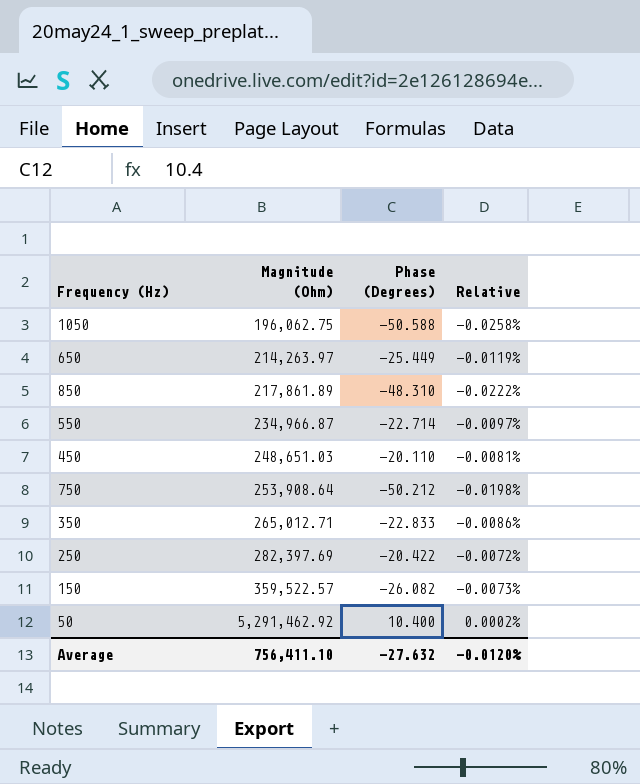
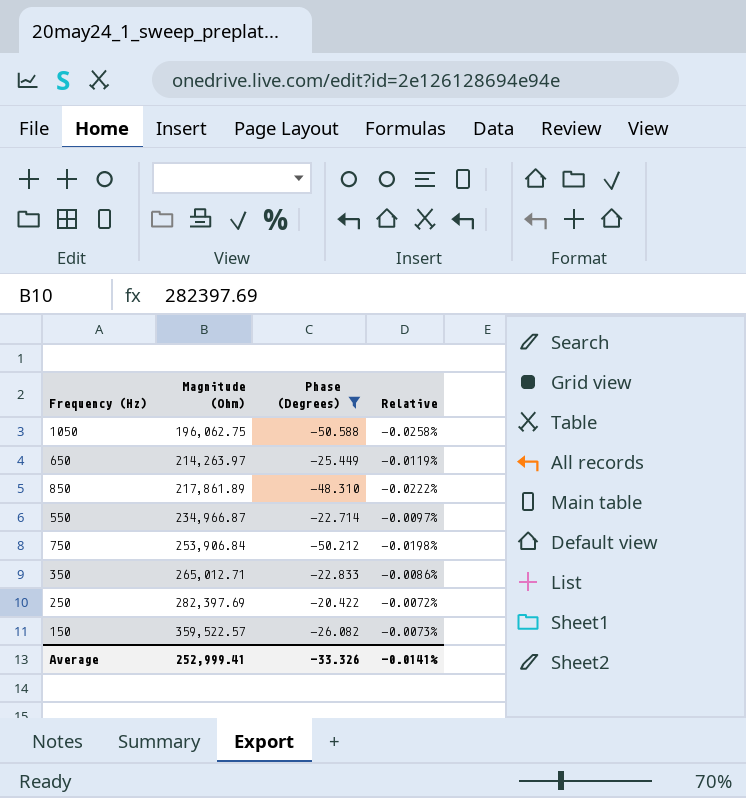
filter: none -> Phase (Degrees) <= -20.422
750 | Magnitude (Ohm): 253,908.64 -> 253,906.84
Average | Magnitude (Ohm): 756,411.10 -> 252,999.41
Average | Phase (Degrees): -27.632 -> -33.326
Average | Relative: -0.0120% -> -0.0141%

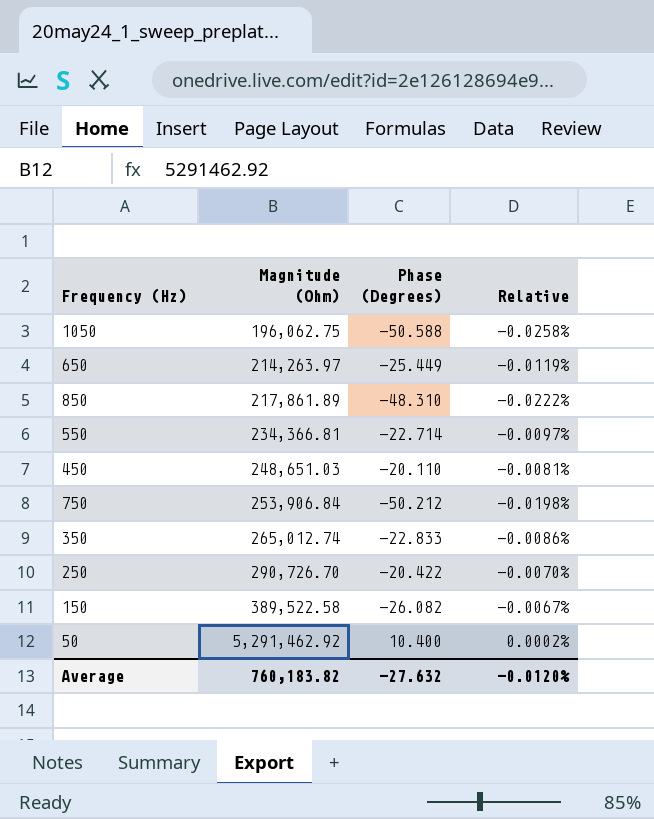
filter: Phase (Degrees) <= -20.422 -> none
550 | Magnitude (Ohm): 234,966.87 -> 234,366.81
350 | Magnitude (Ohm): 265,012.71 -> 265,012.74
250 | Magnitude (Ohm): 282,397.69 -> 290,726.70
250 | Relative: -0.0072% -> -0.0070%
150 | Magnitude (Ohm): 359,522.57 -> 389,522.58
150 | Relative: -0.0073% -> -0.0067%
Average | Magnitude (Ohm): 252,999.41 -> 760,183.82
Average | Phase (Degrees): -33.326 -> -27.632
Average | Relative: -0.0141% -> -0.0120%

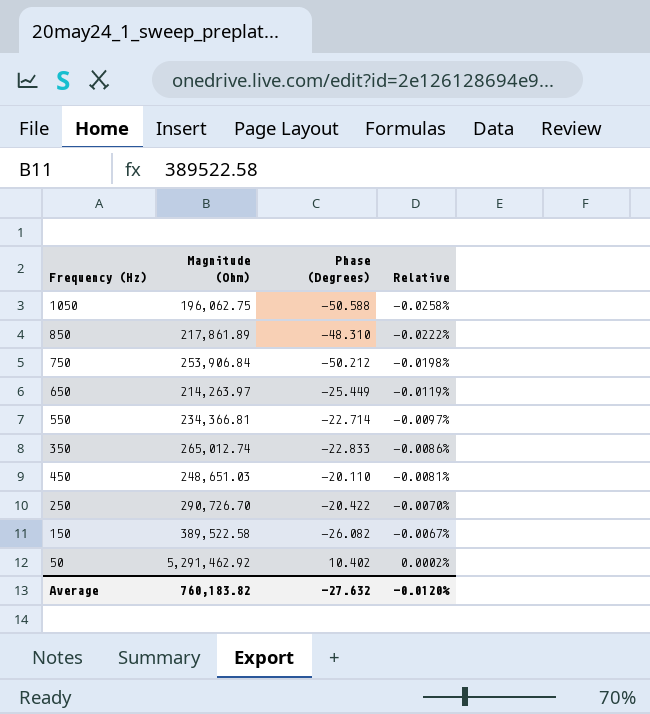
row order: Magnitude (Ohm) ascending -> Relative ascending
50 | Phase (Degrees): 10.400 -> 10.402

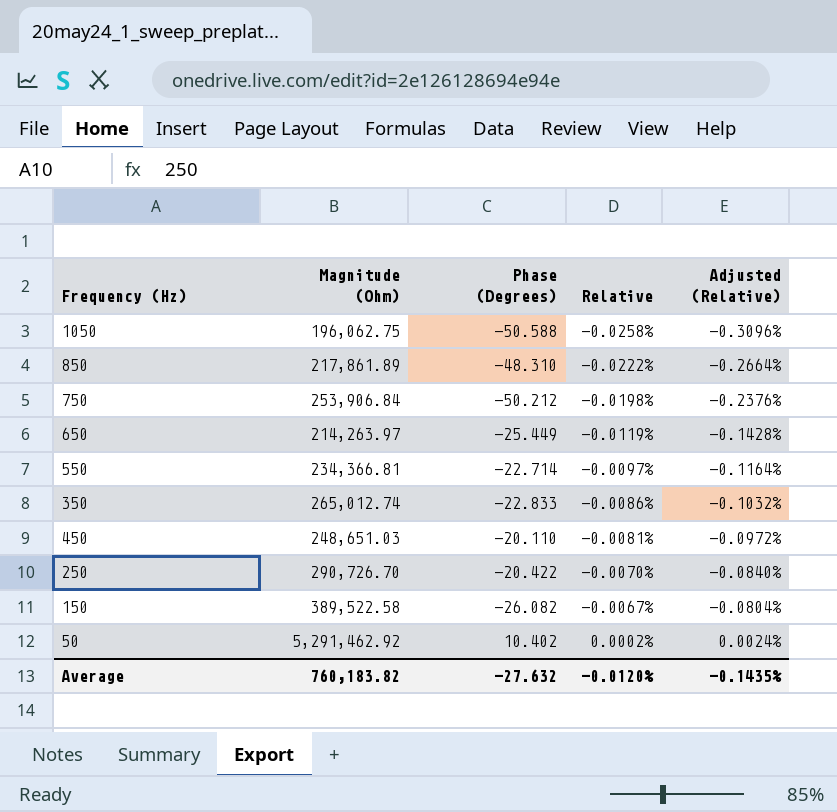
column Adjusted (Relative) | formula: none -> [Relative] * 12

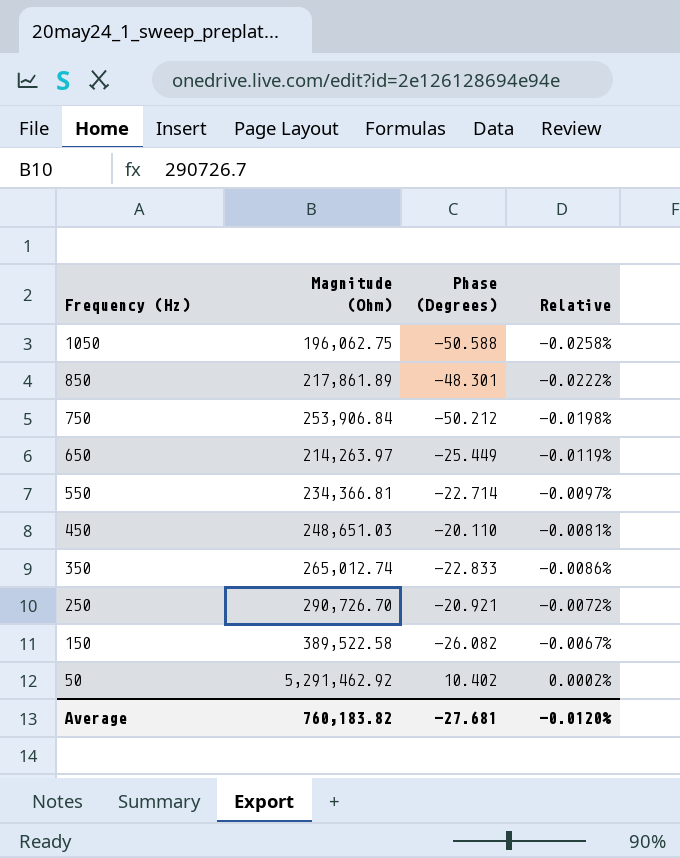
row order: Relative ascending -> Frequency (Hz) descending
column Adjusted (Relative) | formula: [Relative] * 12 -> none
850 | Phase (Degrees): -48.310 -> -48.301
250 | Phase (Degrees): -20.422 -> -20.921
250 | Relative: -0.0070% -> -0.0072%
Average | Phase (Degrees): -27.632 -> -27.681

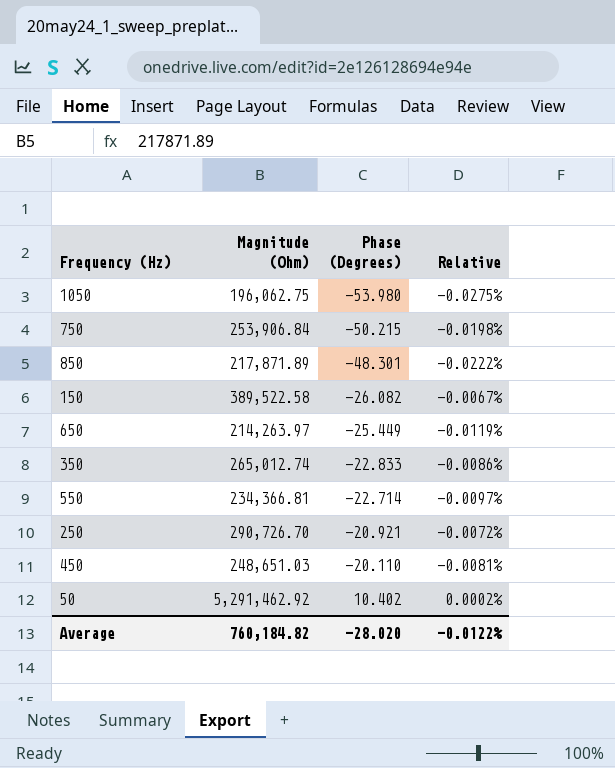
row order: Frequency (Hz) descending -> Phase (Degrees) ascending
1050 | Phase (Degrees): -50.588 -> -53.980
1050 | Relative: -0.0258% -> -0.0275%
750 | Phase (Degrees): -50.212 -> -50.215
850 | Magnitude (Ohm): 217,861.89 -> 217,871.89
Average | Magnitude (Ohm): 760,183.82 -> 760,184.82
Average | Phase (Degrees): -27.681 -> -28.020
Average | Relative: -0.0120% -> -0.0122%

